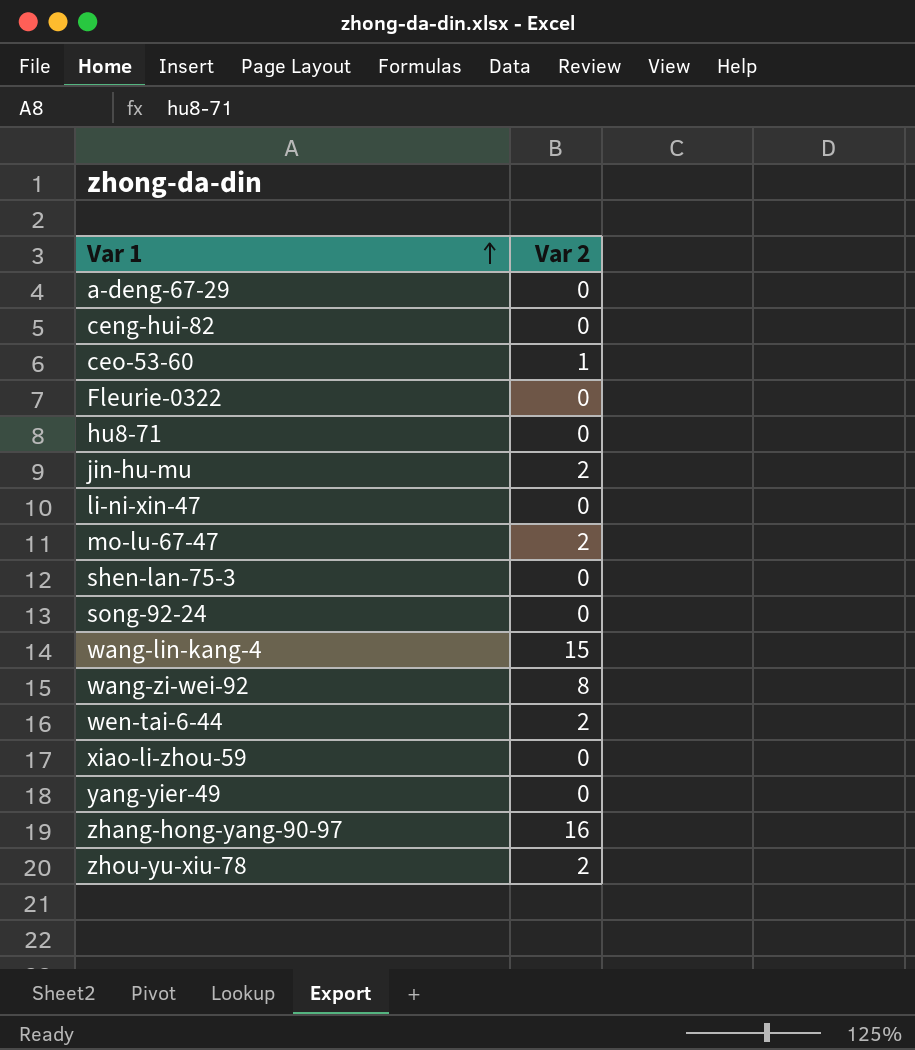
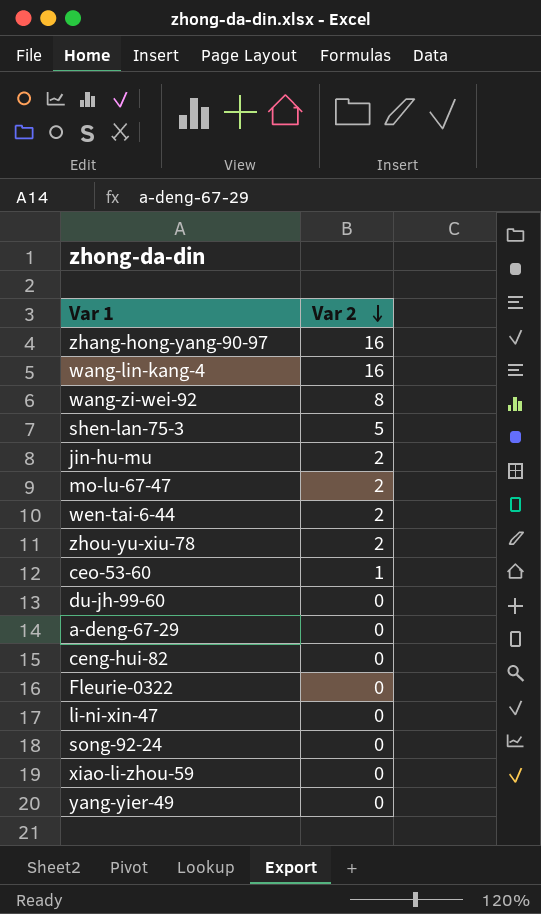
row order: Var 1 ascending -> Var 2 descending
row hu8-71: 0 -> none
wang-lin-kang-4 | Var 2: 15 -> 16
shen-lan-75-3 | Var 2: 0 -> 5
row du-jh-99-60: none -> 0

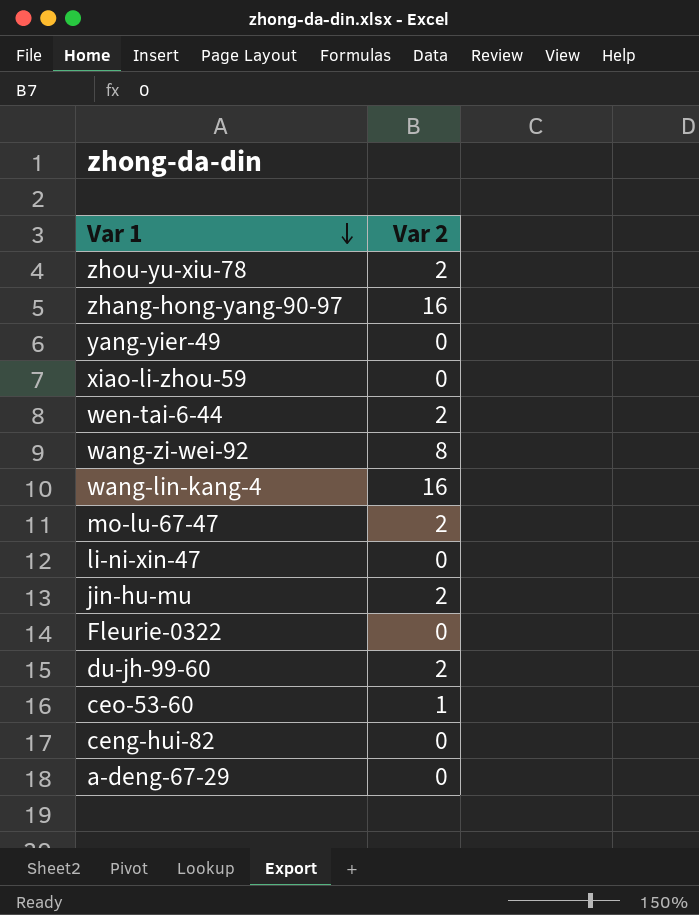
row order: Var 2 descending -> Var 1 descending
row shen-lan-75-3: 5 -> none
row song-92-24: 0 -> none
du-jh-99-60 | Var 2: 0 -> 2

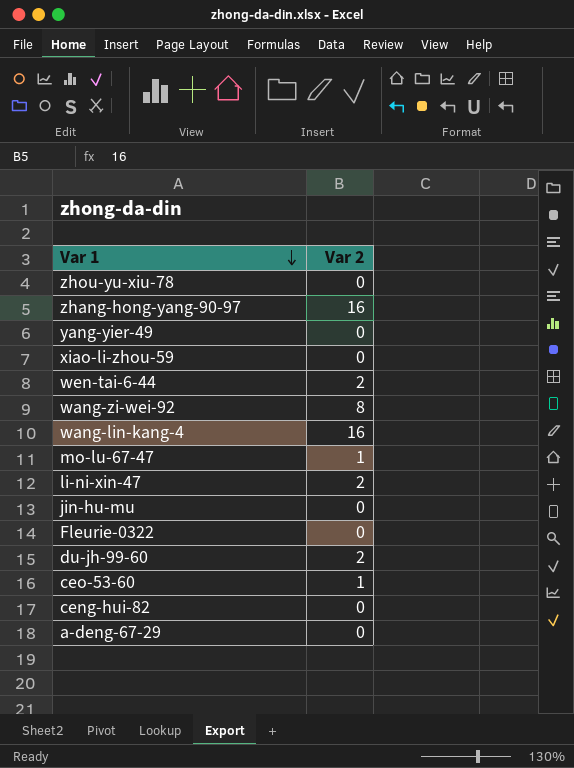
zhou-yu-xiu-78 | Var 2: 2 -> 0
mo-lu-67-47 | Var 2: 2 -> 1
li-ni-xin-47 | Var 2: 0 -> 2
jin-hu-mu | Var 2: 2 -> 0

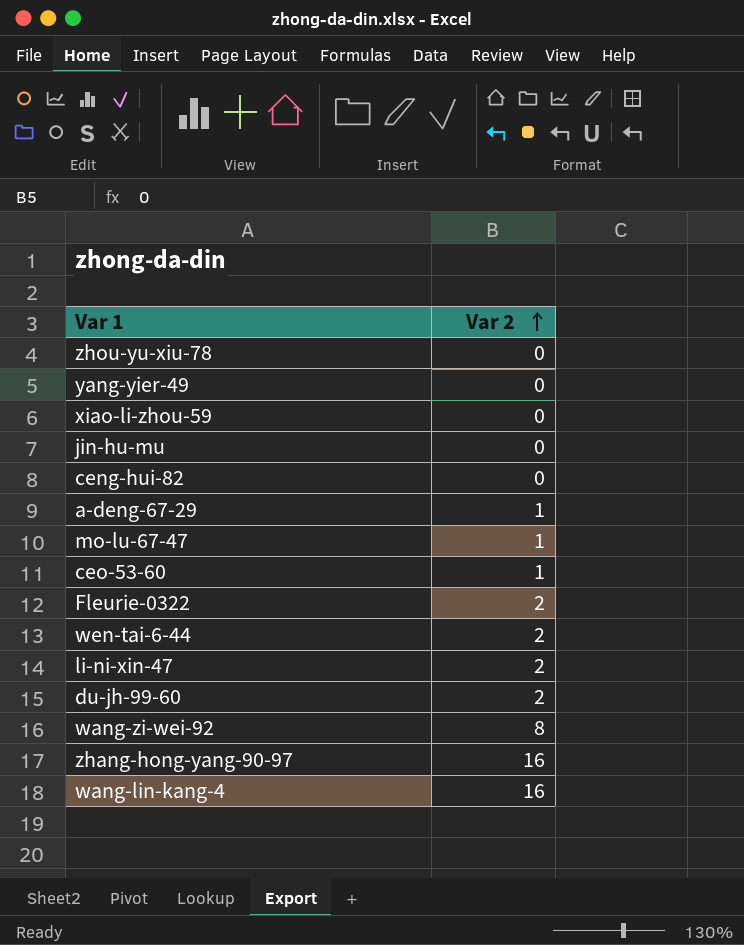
row order: Var 1 descending -> Var 2 ascending
a-deng-67-29 | Var 2: 0 -> 1
Fleurie-0322 | Var 2: 0 -> 2

